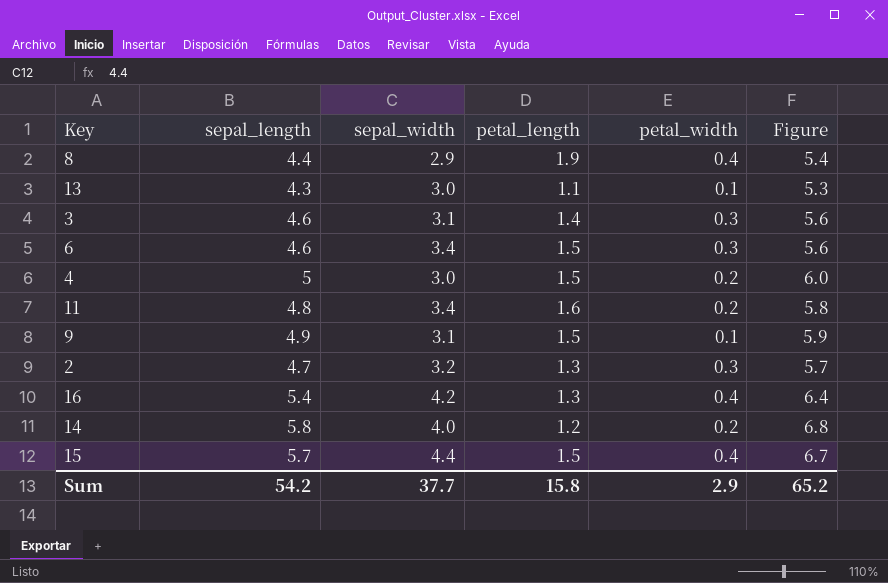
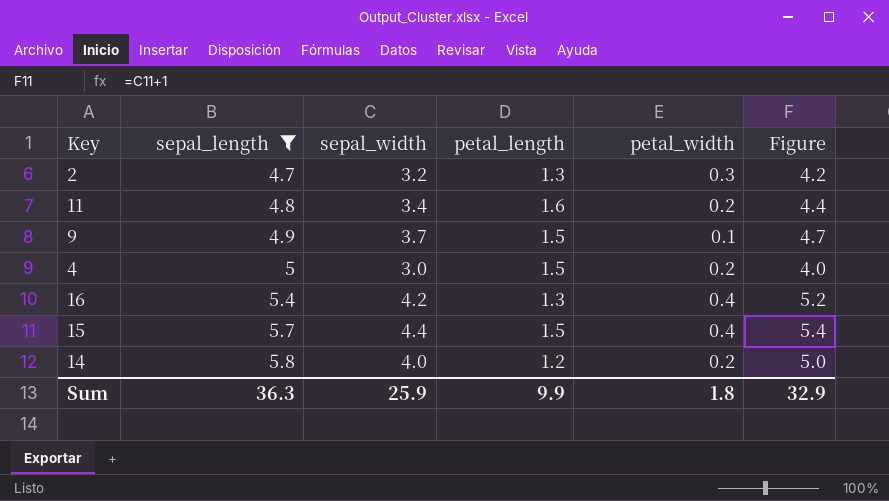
filter: none -> sepal_length >= 4.7
row order: none -> sepal_length ascending
column Figure | formula: [sepal_length] + 1 -> [sepal_width] + 1
9 | sepal_width: 3.1 -> 3.7
Sum | sepal_length: 54.2 -> 36.3
Sum | sepal_width: 37.7 -> 25.9
Sum | petal_length: 15.8 -> 9.9
Sum | petal_width: 2.9 -> 1.8
Sum | Figure: 65.2 -> 32.9

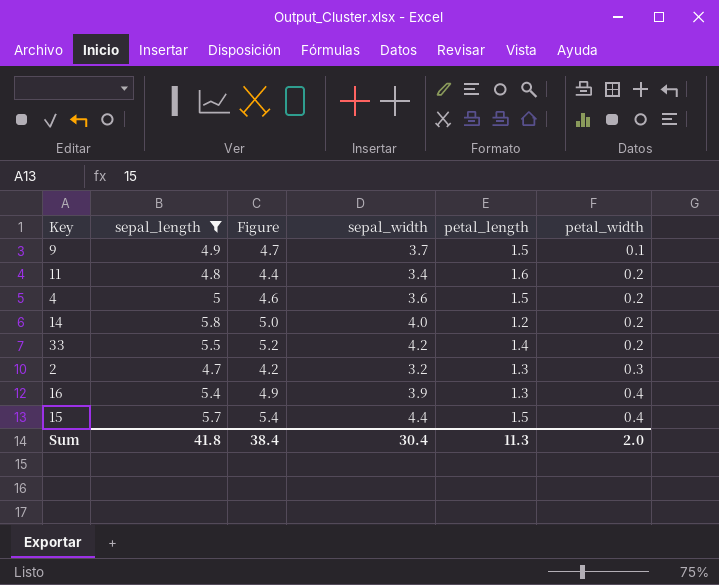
row order: sepal_length ascending -> petal_width ascending
column Figure | position: 6 -> 3
4 | Figure: 4.0 -> 4.6
4 | sepal_width: 3.0 -> 3.6
row 33: none -> 5.5 | 5.2 | 4.2 | 1.4 | 0.2
16 | Figure: 5.2 -> 4.9
16 | sepal_width: 4.2 -> 3.9
Sum | sepal_length: 36.3 -> 41.8
Sum | Figure: 32.9 -> 38.4
Sum | sepal_width: 25.9 -> 30.4
Sum | petal_length: 9.9 -> 11.3
Sum | petal_width: 1.8 -> 2.0

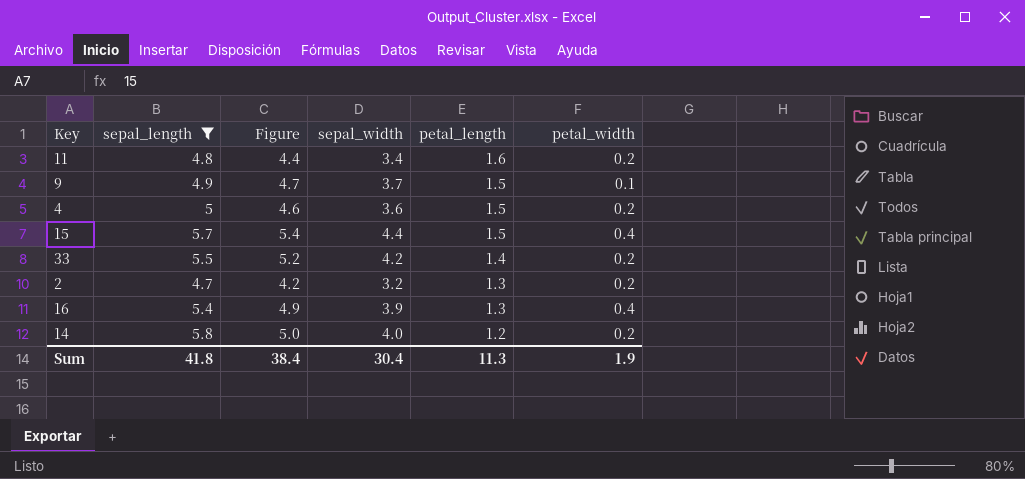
row order: petal_width ascending -> petal_length descending
2 | petal_width: 0.3 -> 0.2
Sum | petal_width: 2.0 -> 1.9

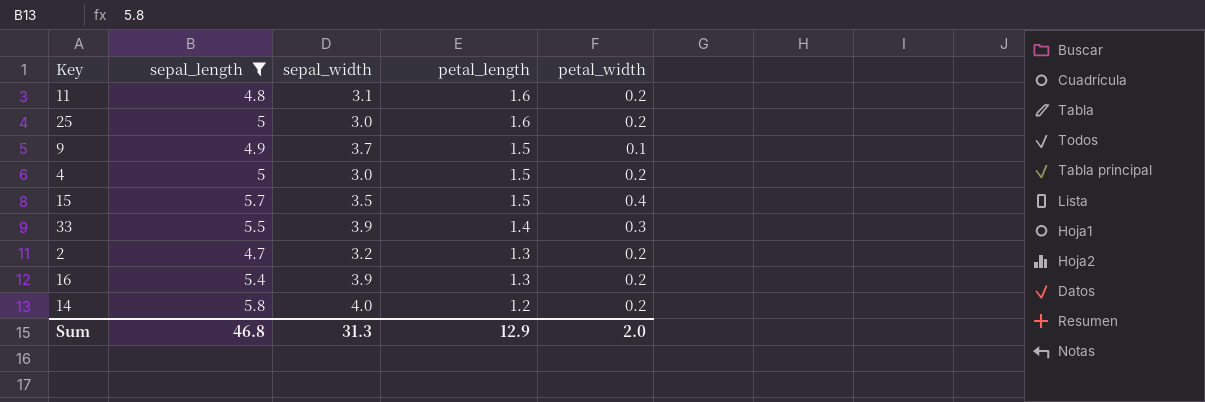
column Figure | formula: [sepal_width] + 1 -> none
11 | sepal_width: 3.4 -> 3.1
row 25: none -> 5 | 3.0 | 1.6 | 0.2
4 | sepal_width: 3.6 -> 3.0
15 | sepal_width: 4.4 -> 3.5
33 | sepal_width: 4.2 -> 3.9
33 | petal_width: 0.2 -> 0.3
16 | petal_width: 0.4 -> 0.2
Sum | sepal_length: 41.8 -> 46.8
Sum | sepal_width: 30.4 -> 31.3
Sum | petal_length: 11.3 -> 12.9
Sum | petal_width: 1.9 -> 2.0

